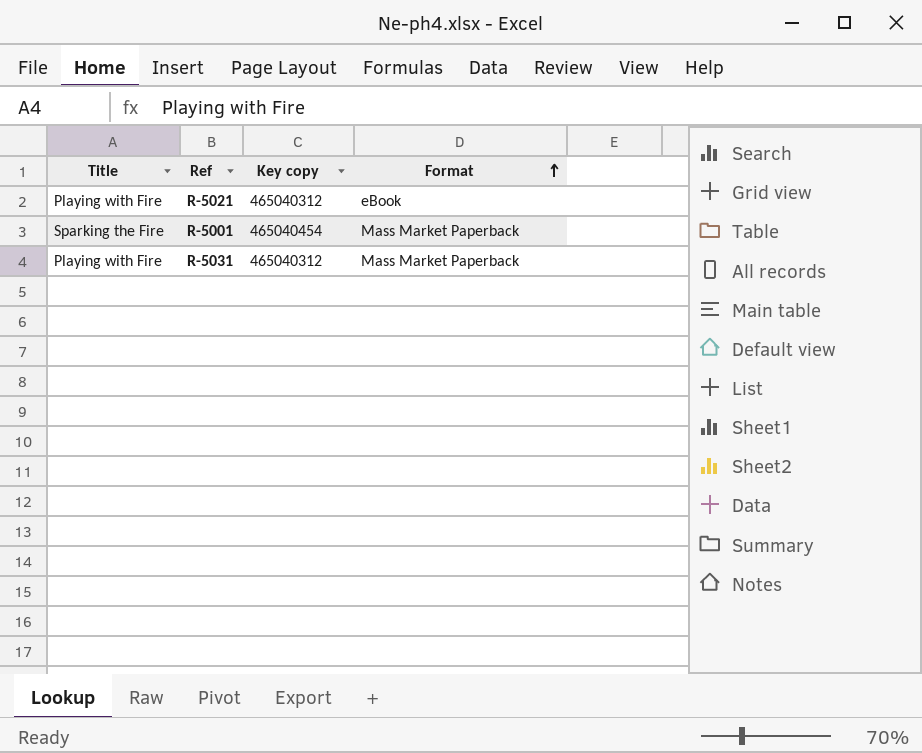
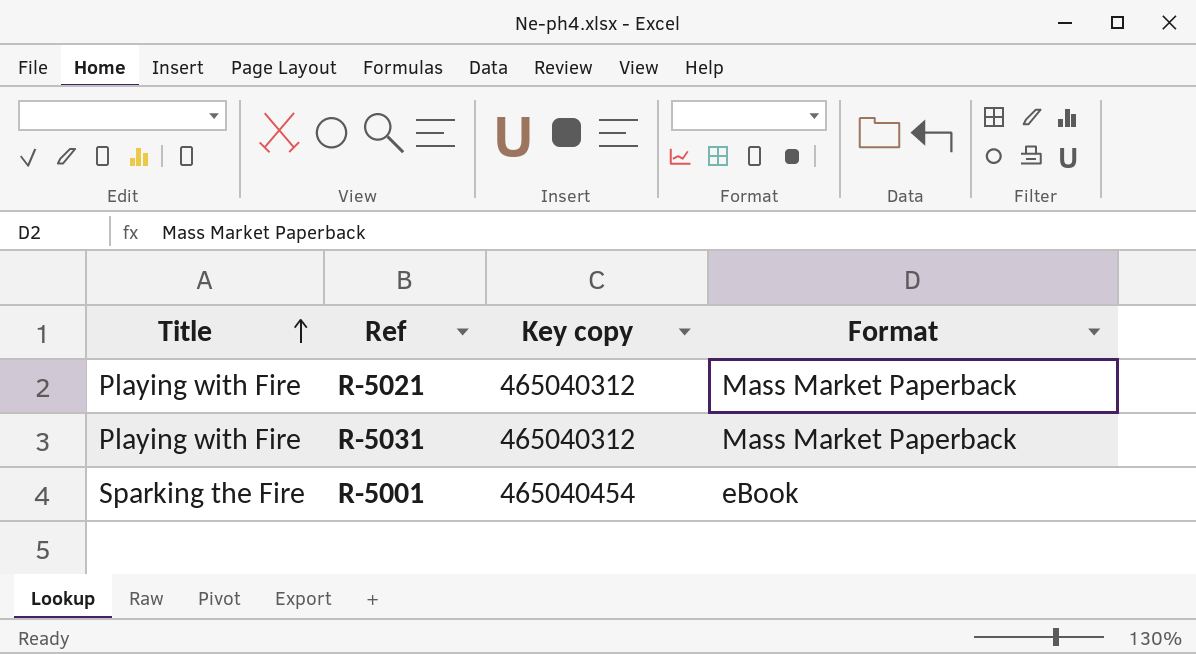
row order: Format ascending -> Title ascending
R-5021 | Format: eBook -> Mass Market Paperback
R-5001 | Format: Mass Market Paperback -> eBook

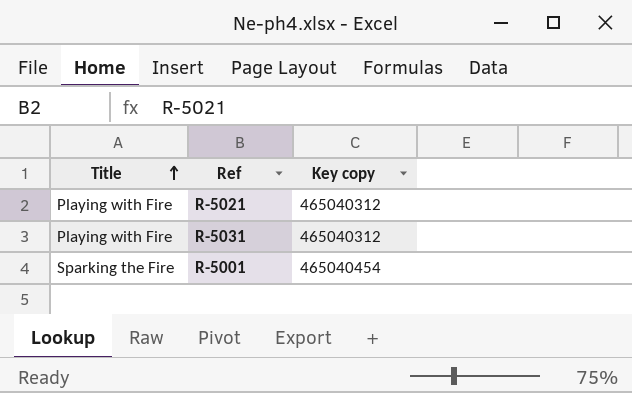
column Format | position: 4 -> none

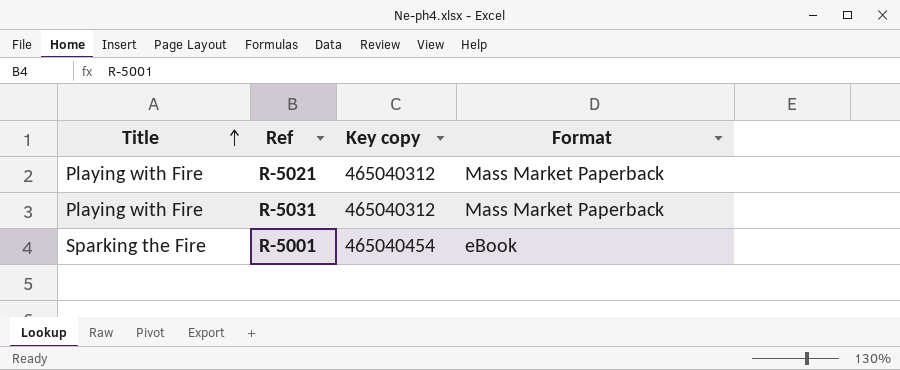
column Format | position: none -> 4

